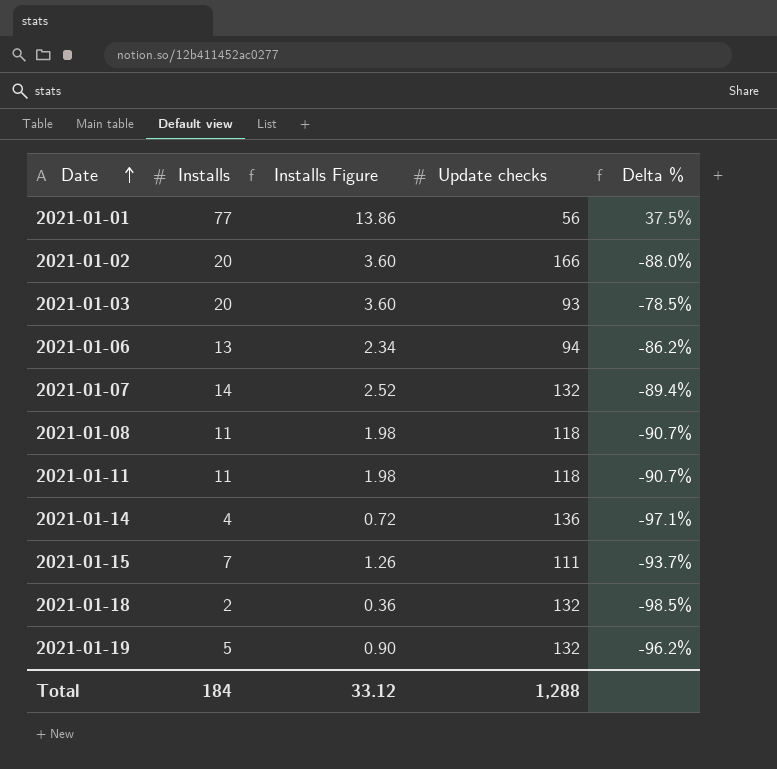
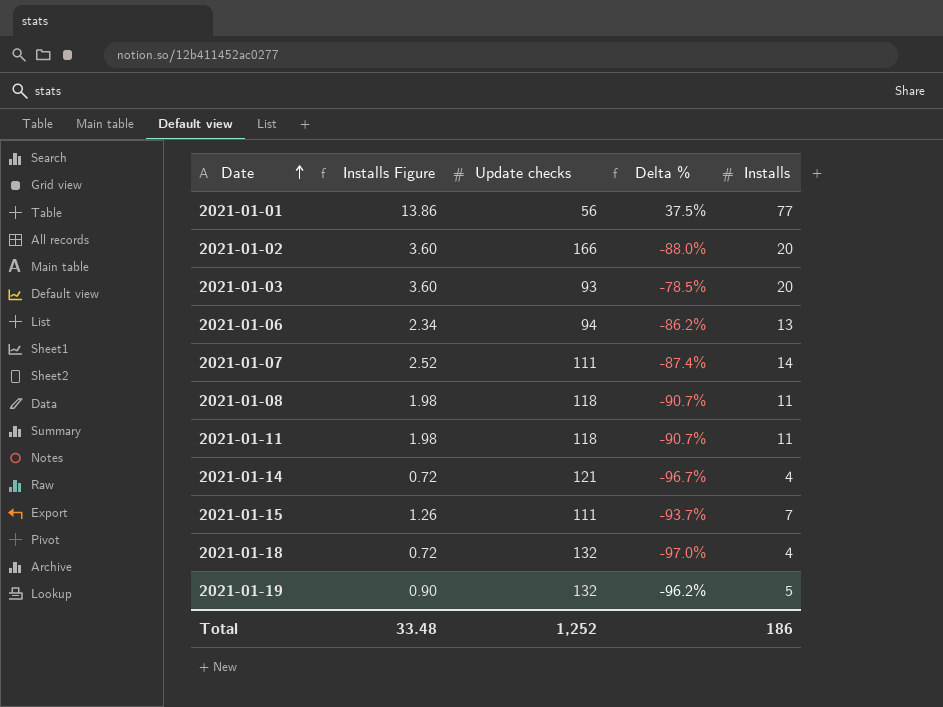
column Installs | position: 2 -> 5
2021-01-07 | Update checks: 132 -> 111
2021-01-07 | Delta %: -89.4% -> -87.4%
2021-01-14 | Update checks: 136 -> 121
2021-01-14 | Delta %: -97.1% -> -96.7%
2021-01-18 | Installs Figure: 0.36 -> 0.72
2021-01-18 | Delta %: -98.5% -> -97.0%
2021-01-18 | Installs: 2 -> 4
Total | Installs Figure: 33.12 -> 33.48
Total | Update checks: 1,288 -> 1,252
Total | Installs: 184 -> 186

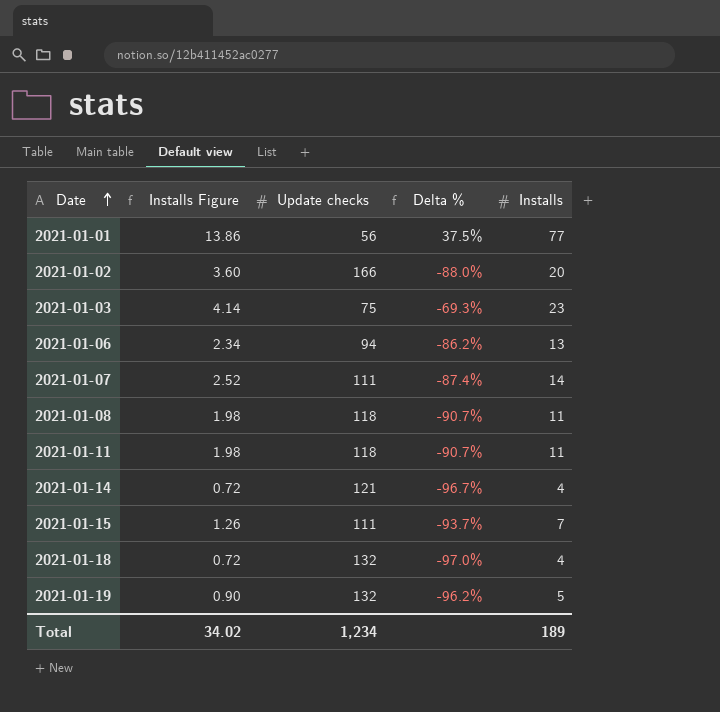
2021-01-03 | Installs Figure: 3.60 -> 4.14
2021-01-03 | Update checks: 93 -> 75
2021-01-03 | Delta %: -78.5% -> -69.3%
2021-01-03 | Installs: 20 -> 23
Total | Installs Figure: 33.48 -> 34.02
Total | Update checks: 1,252 -> 1,234
Total | Installs: 186 -> 189

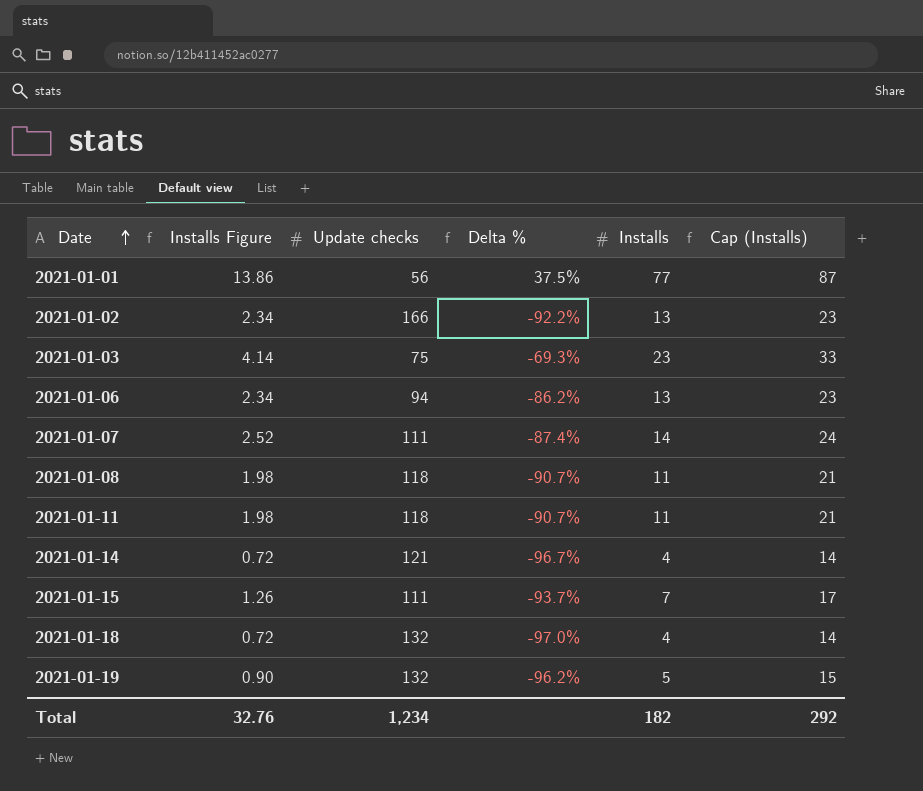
column Cap (Installs) | formula: none -> [Installs] + 10
2021-01-02 | Installs Figure: 3.60 -> 2.34
2021-01-02 | Delta %: -88.0% -> -92.2%
2021-01-02 | Installs: 20 -> 13
Total | Installs Figure: 34.02 -> 32.76
Total | Installs: 189 -> 182

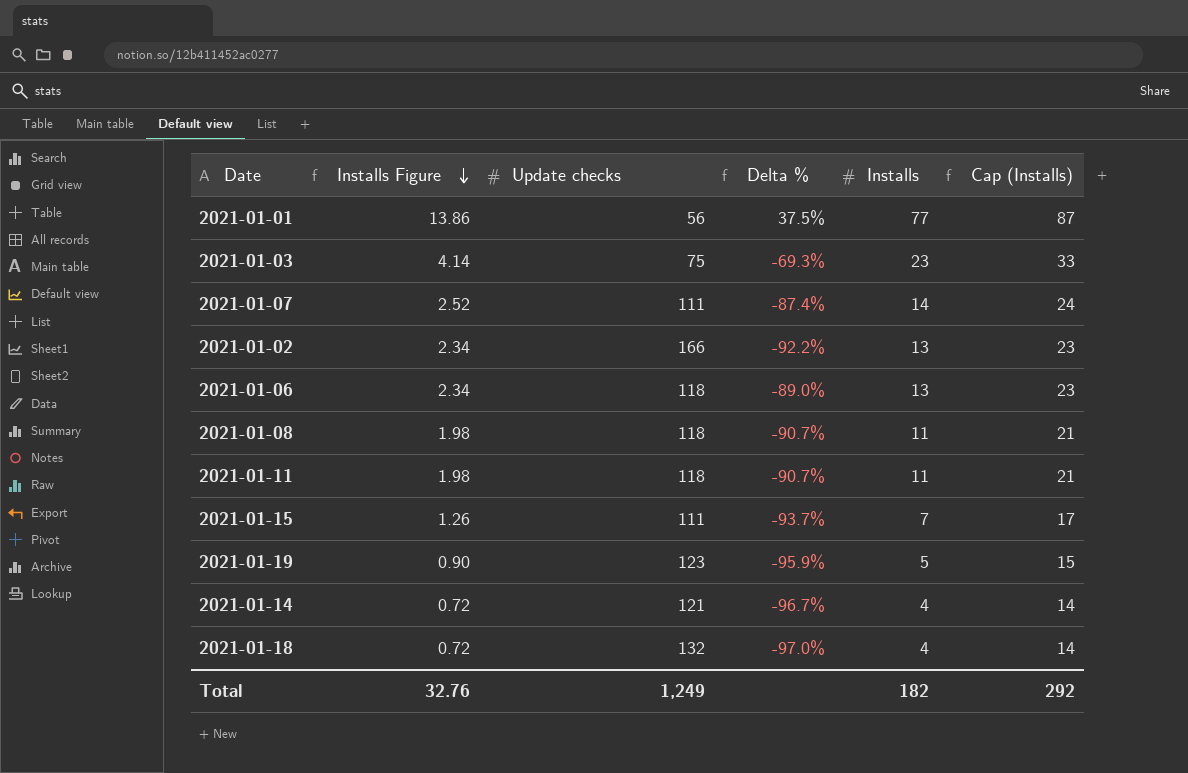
row order: Date ascending -> Installs Figure descending
2021-01-06 | Update checks: 94 -> 118
2021-01-06 | Delta %: -86.2% -> -89.0%
2021-01-19 | Update checks: 132 -> 123
2021-01-19 | Delta %: -96.2% -> -95.9%
Total | Update checks: 1,234 -> 1,249

